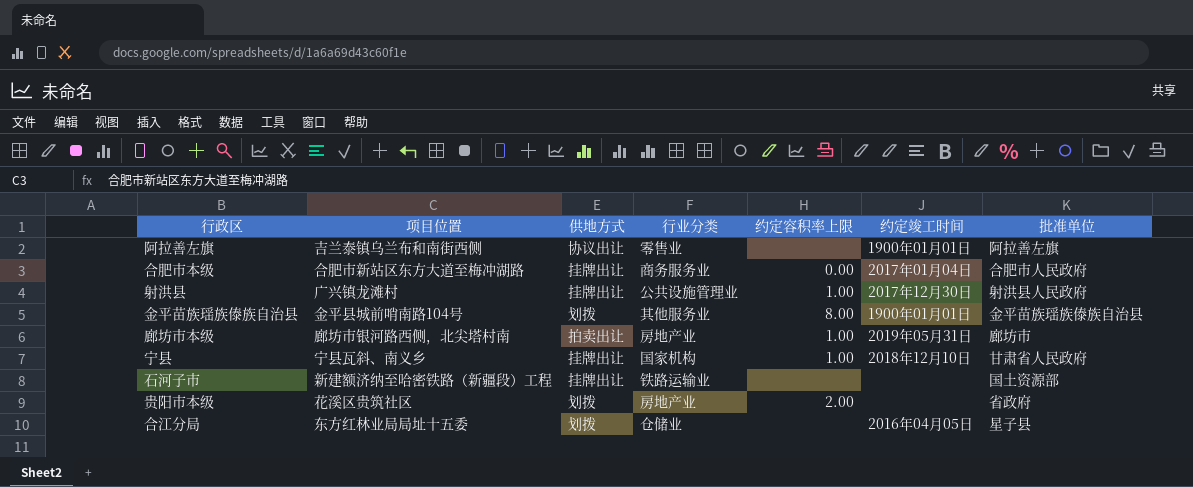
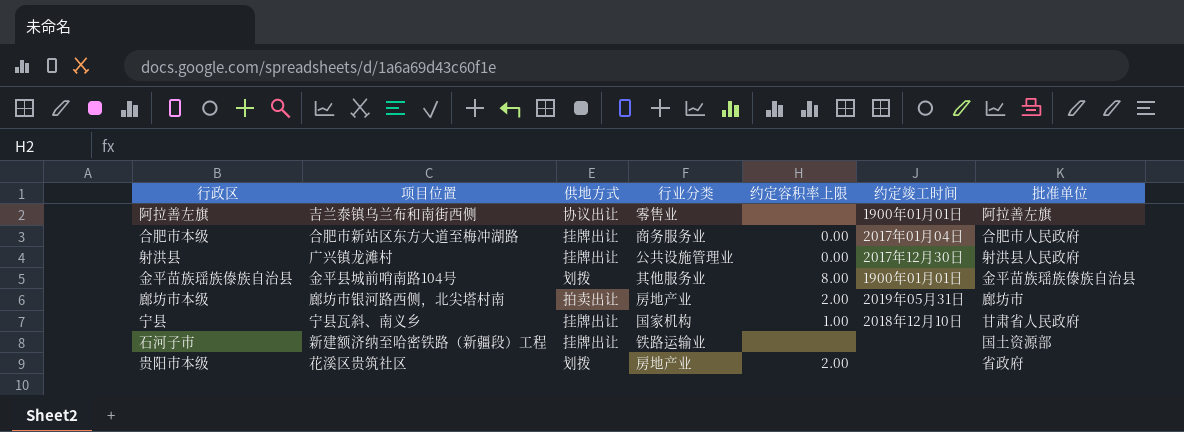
row 合江分局: 东方红林业局局址十五委 | 划拨 | 仓储业 | none | 2016年04月05日 | 星子县 -> none
射洪县 | 约定容积率上限: 1.00 -> 0.00
廊坊市本级 | 约定容积率上限: 1.00 -> 2.00

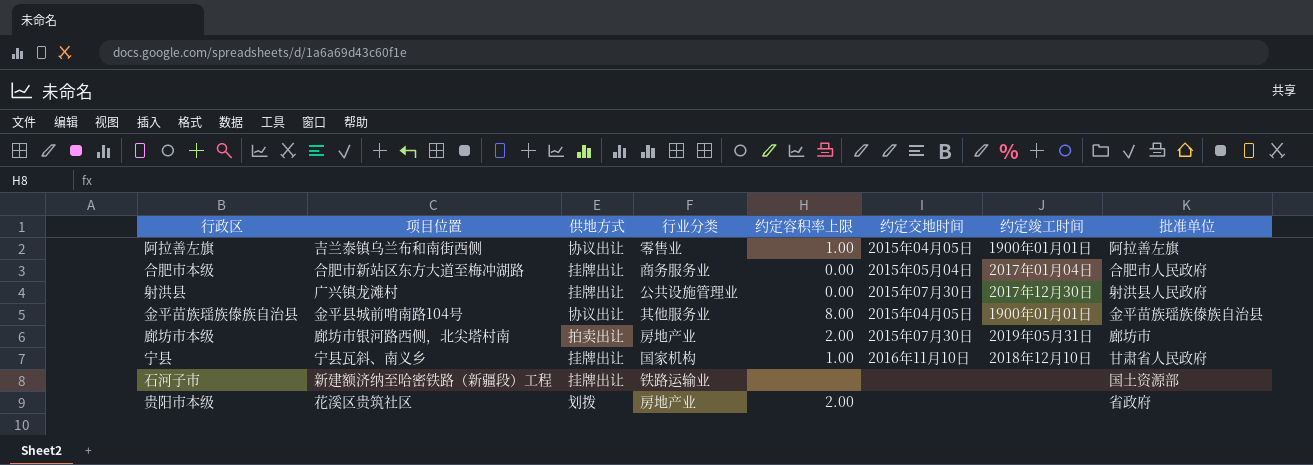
column 约定交地时间 | position: none -> 6
阿拉善左旗 | 约定容积率上限: none -> 1.00
金平苗族瑶族傣族自治县 | 供地方式: 划拨 -> 协议出让

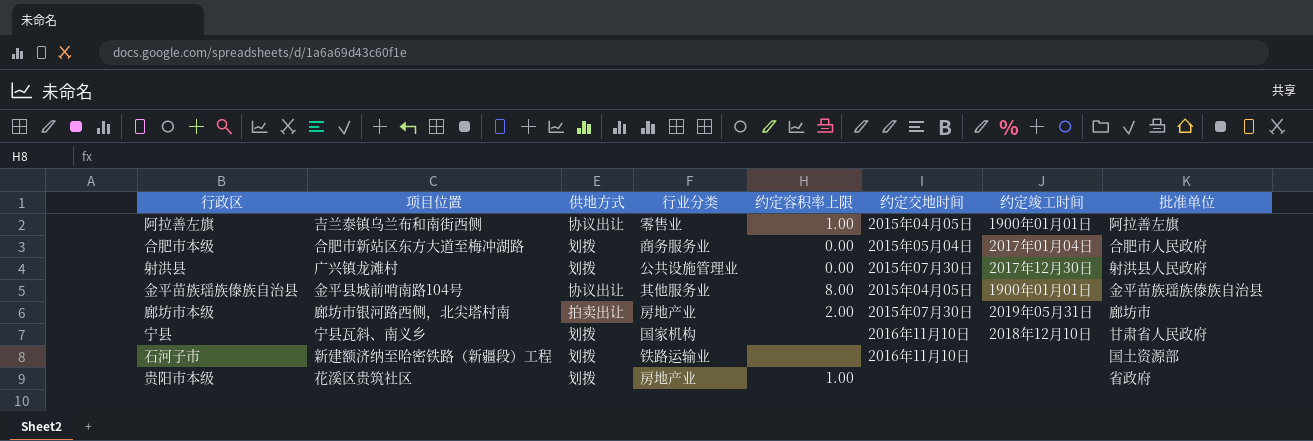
合肥市本级 | 供地方式: 挂牌出让 -> 划拨
射洪县 | 供地方式: 挂牌出让 -> 划拨
宁县 | 供地方式: 挂牌出让 -> 划拨
宁县 | 约定容积率上限: 1.00 -> none
石河子市 | 供地方式: 挂牌出让 -> 划拨
石河子市 | 约定交地时间: none -> 2016年11月10日
贵阳市本级 | 约定容积率上限: 2.00 -> 1.00

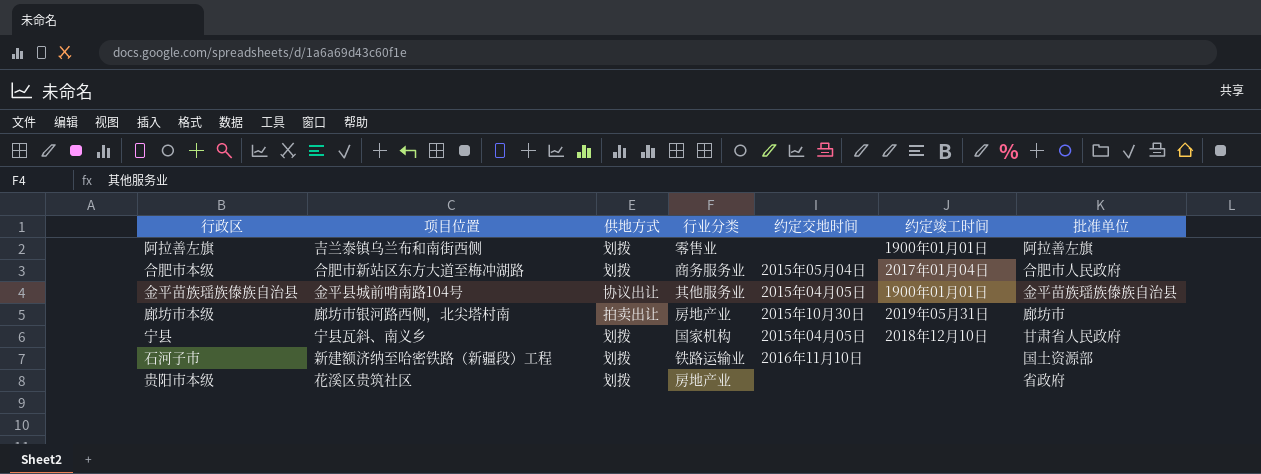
column 约定容积率上限 | position: 5 -> none
row 射洪县: 广兴镇龙滩村 | 划拨 | 公共设施管理业 | 0.00 | 2015年07月30日 | 2017年12月30日 | 射洪县人民政府 -> none
阿拉善左旗 | 供地方式: 协议出让 -> 划拨
阿拉善左旗 | 约定交地时间: 2015年04月05日 -> none
廊坊市本级 | 约定交地时间: 2015年07月30日 -> 2015年10月30日
宁县 | 约定交地时间: 2016年11月10日 -> 2015年04月05日

